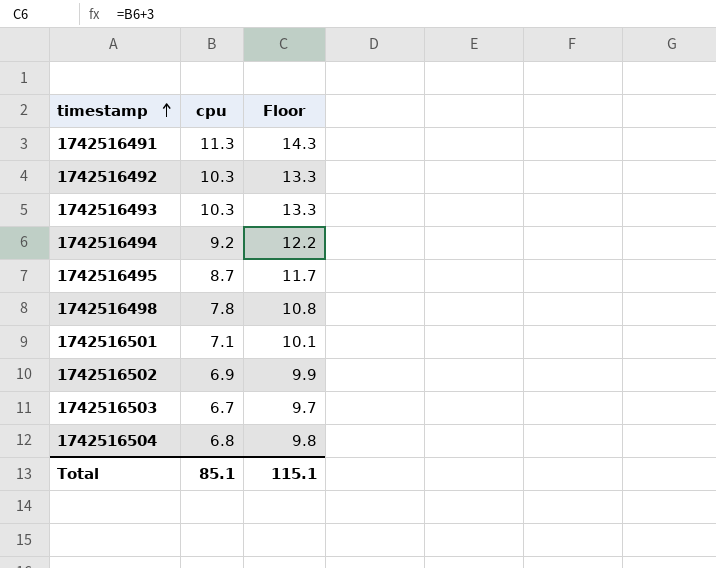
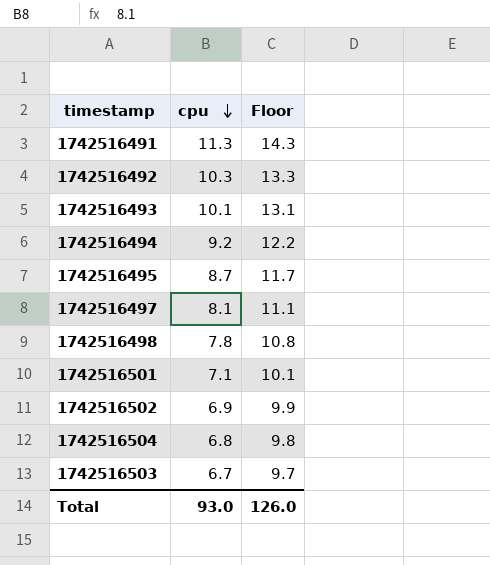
row order: timestamp ascending -> cpu descending
1742516493 | cpu: 10.3 -> 10.1
1742516493 | Floor: 13.3 -> 13.1
row 1742516497: none -> 8.1 | 11.1
Total | cpu: 85.1 -> 93.0
Total | Floor: 115.1 -> 126.0

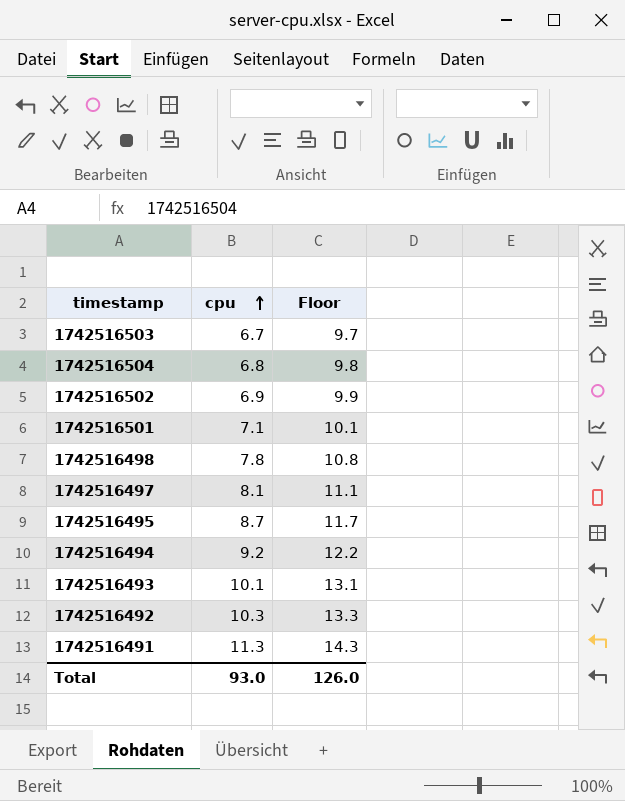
row order: cpu descending -> cpu ascending

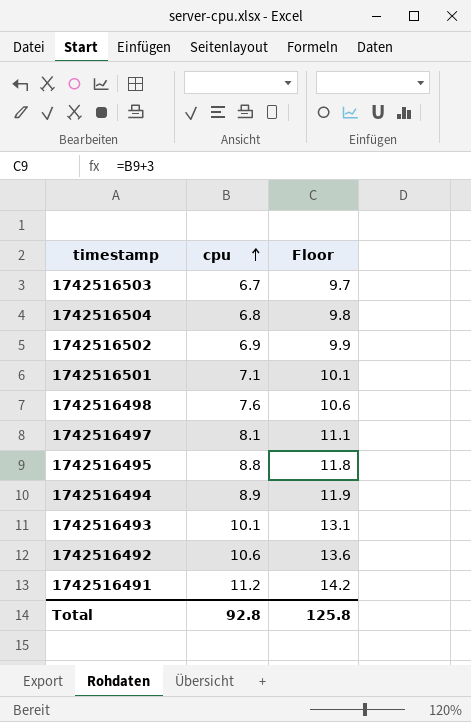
1742516498 | cpu: 7.8 -> 7.6
1742516498 | Floor: 10.8 -> 10.6
1742516495 | cpu: 8.7 -> 8.8
1742516495 | Floor: 11.7 -> 11.8
1742516494 | cpu: 9.2 -> 8.9
1742516494 | Floor: 12.2 -> 11.9
1742516492 | cpu: 10.3 -> 10.6
1742516492 | Floor: 13.3 -> 13.6
1742516491 | cpu: 11.3 -> 11.2
1742516491 | Floor: 14.3 -> 14.2
Total | cpu: 93.0 -> 92.8
Total | Floor: 126.0 -> 125.8

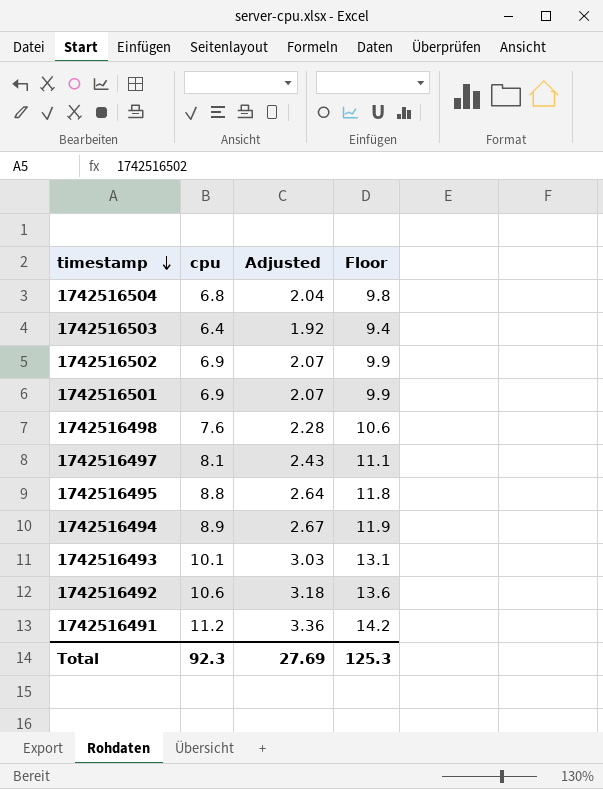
row order: cpu ascending -> timestamp descending
column Adjusted | formula: none -> [cpu] * 0.3
1742516503 | cpu: 6.7 -> 6.4
1742516503 | Floor: 9.7 -> 9.4
1742516501 | cpu: 7.1 -> 6.9
1742516501 | Floor: 10.1 -> 9.9
Total | cpu: 92.8 -> 92.3
Total | Floor: 125.8 -> 125.3

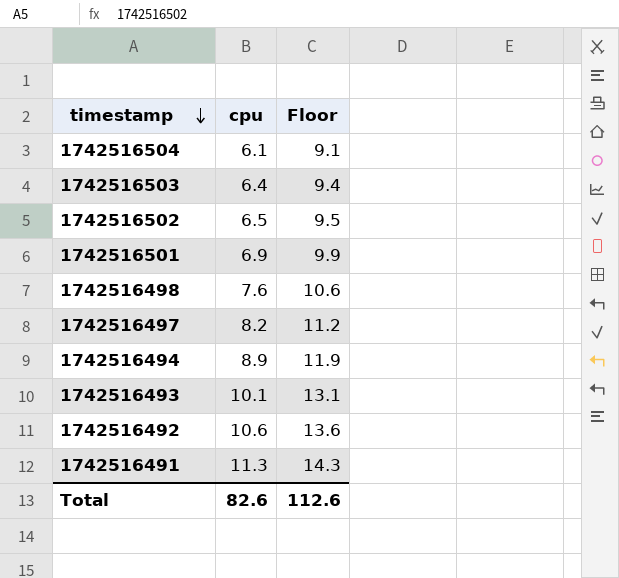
column Adjusted | formula: [cpu] * 0.3 -> none
row 1742516495: 8.8 | 2.64 | 11.8 -> none
1742516504 | cpu: 6.8 -> 6.1
1742516504 | Floor: 9.8 -> 9.1
1742516502 | cpu: 6.9 -> 6.5
1742516502 | Floor: 9.9 -> 9.5
1742516497 | cpu: 8.1 -> 8.2
1742516497 | Floor: 11.1 -> 11.2
1742516491 | cpu: 11.2 -> 11.3
1742516491 | Floor: 14.2 -> 14.3
Total | cpu: 92.3 -> 82.6
Total | Floor: 125.3 -> 112.6

